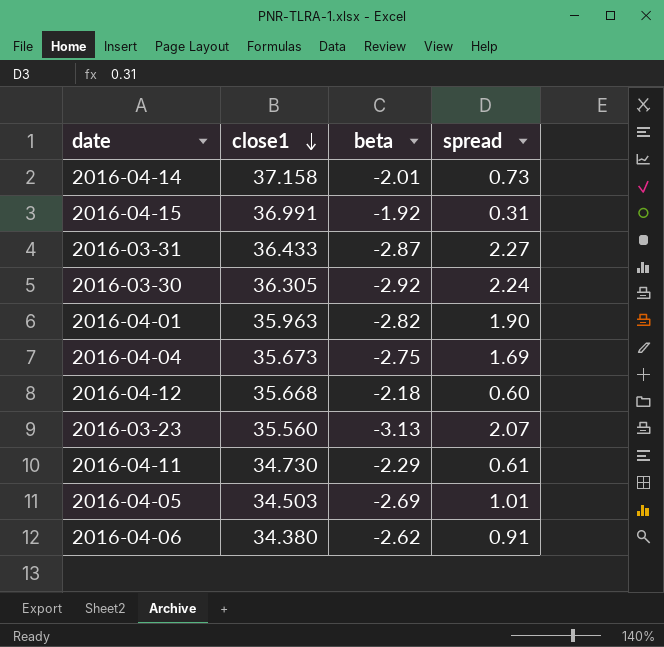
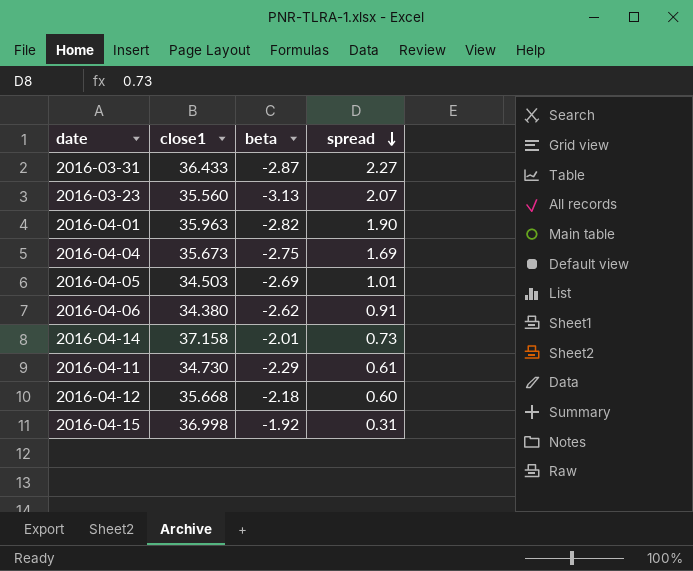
row order: close1 descending -> spread descending
row 2016-03-30: 36.305 | -2.92 | 2.24 -> none
2016-04-15 | close1: 36.991 -> 36.998

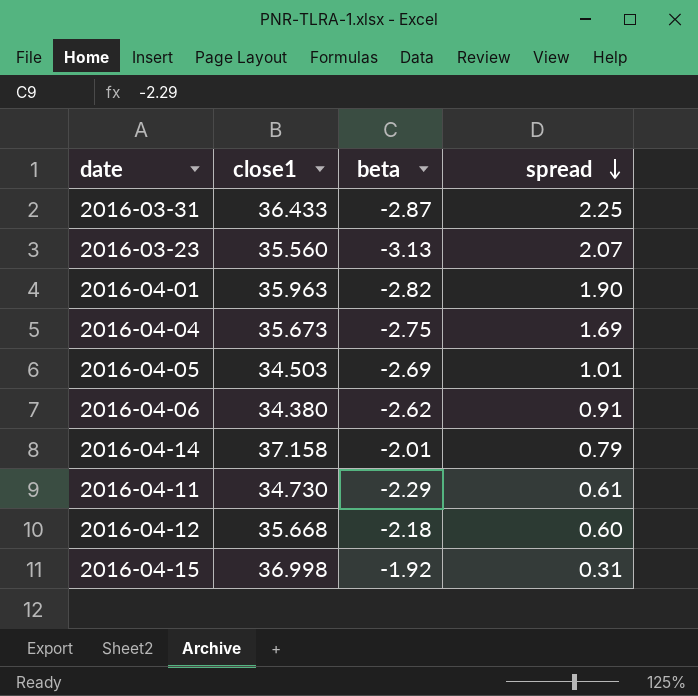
2016-03-31 | spread: 2.27 -> 2.25
2016-04-14 | spread: 0.73 -> 0.79

